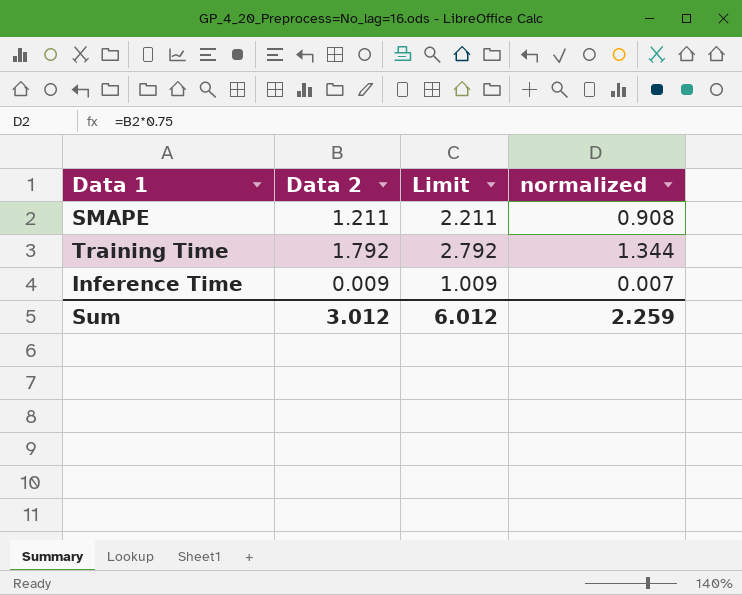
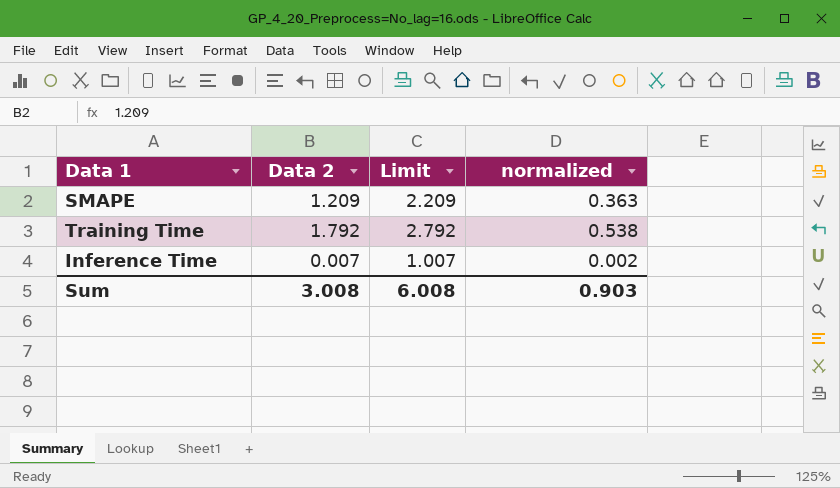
column normalized | formula: [Data 2] * 0.75 -> [Data 2] * 0.3
SMAPE | Data 2: 1.211 -> 1.209
SMAPE | Limit: 2.211 -> 2.209
Inference Time | Data 2: 0.009 -> 0.007
Inference Time | Limit: 1.009 -> 1.007
Sum | Data 2: 3.012 -> 3.008
Sum | Limit: 6.012 -> 6.008
Sum | normalized: 2.259 -> 0.903

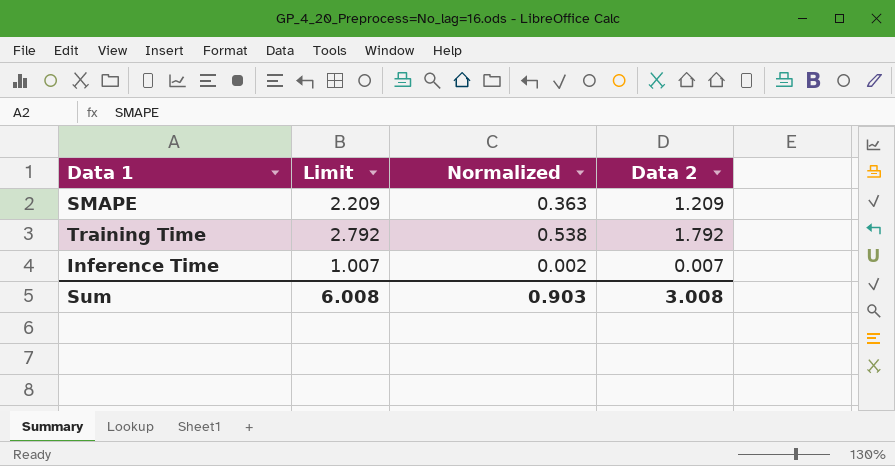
column name: normalized -> Normalized
column Data 2 | position: 2 -> 4

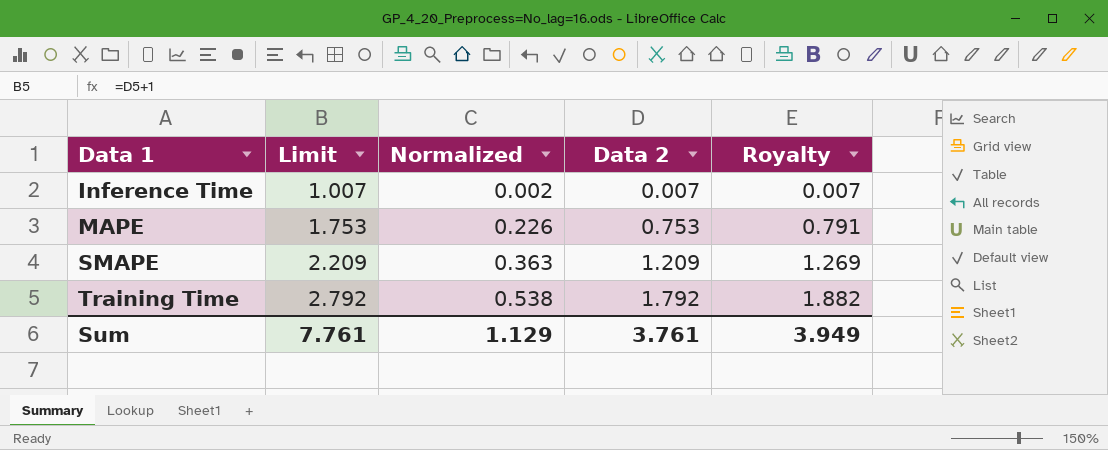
row order: none -> Data 1 ascending
column Royalty | formula: none -> [Data 2] * 1.05
row MAPE: none -> 1.753 | 0.226 | 0.753 | 0.791
Sum | Limit: 6.008 -> 7.761
Sum | Normalized: 0.903 -> 1.129
Sum | Data 2: 3.008 -> 3.761

